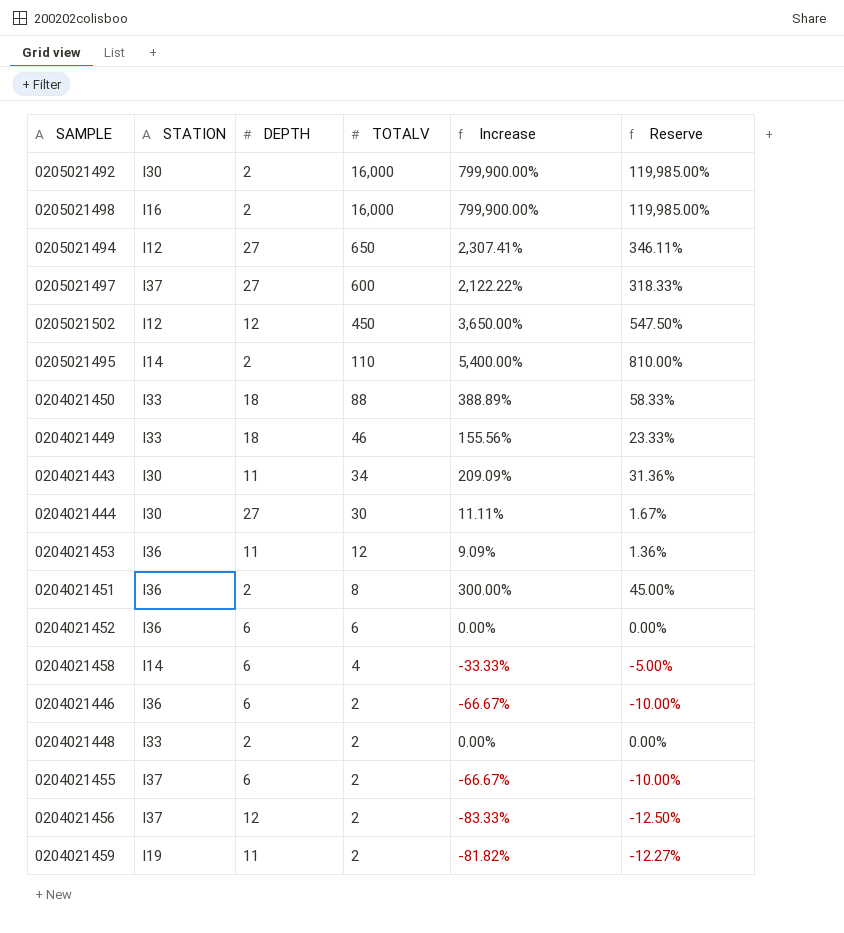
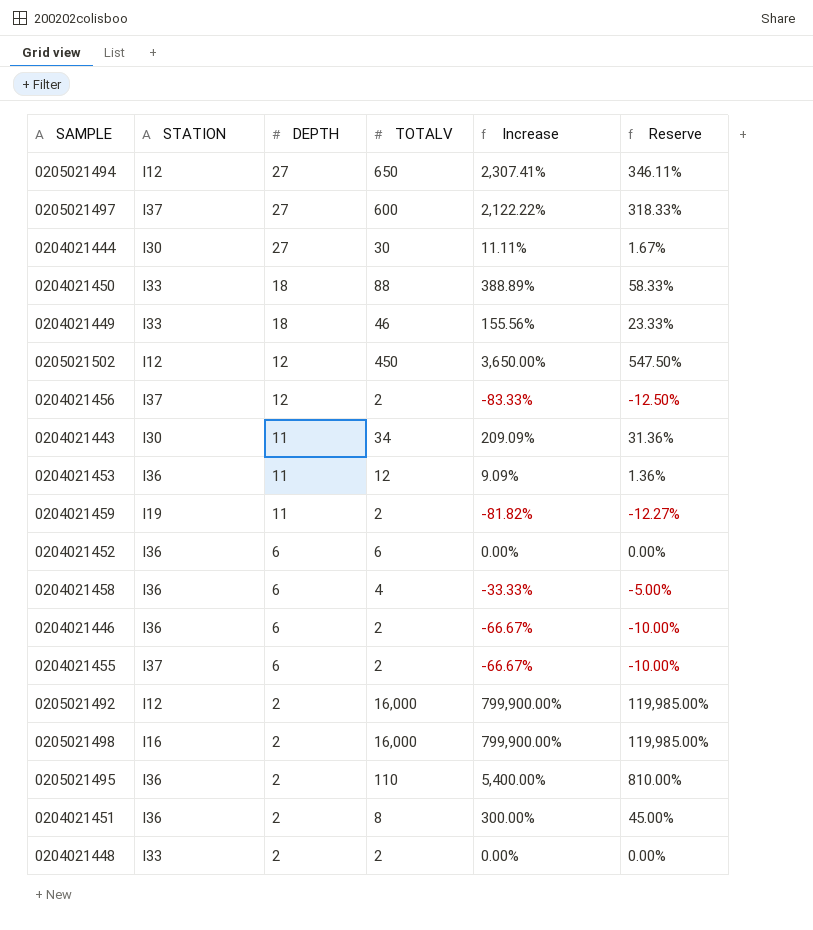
row order: TOTALV descending -> DEPTH descending
0204021458 | STATION: I14 -> I36
0205021492 | STATION: I30 -> I12
0205021495 | STATION: I14 -> I36

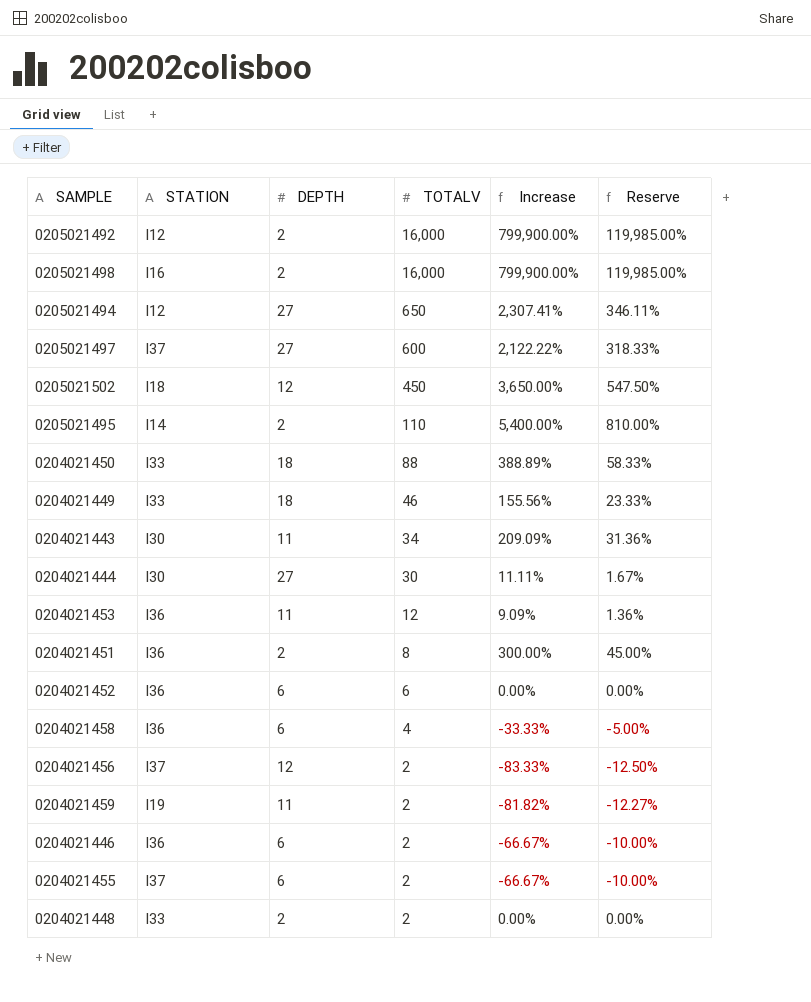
row order: DEPTH descending -> TOTALV descending
0205021502 | STATION: I12 -> I18
0205021495 | STATION: I36 -> I14

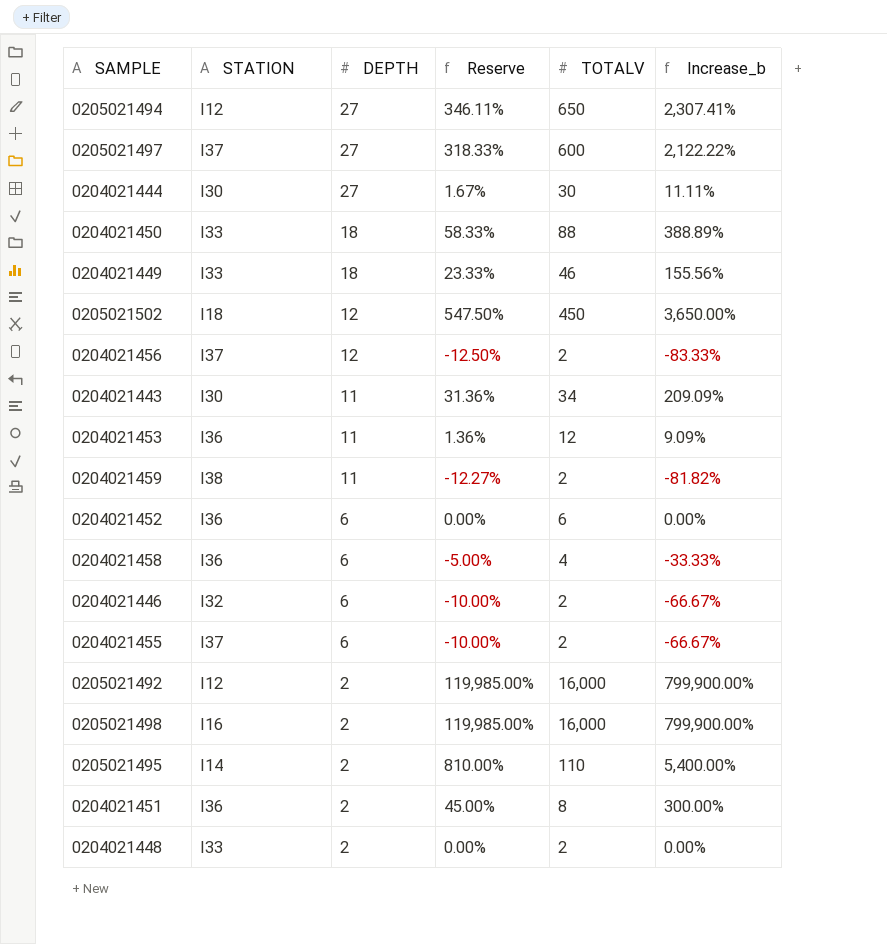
row order: TOTALV descending -> DEPTH descending
column Reserve | position: 6 -> 4
column name: Increase -> Increase_b
0204021459 | STATION: I19 -> I38
0204021446 | STATION: I36 -> I32

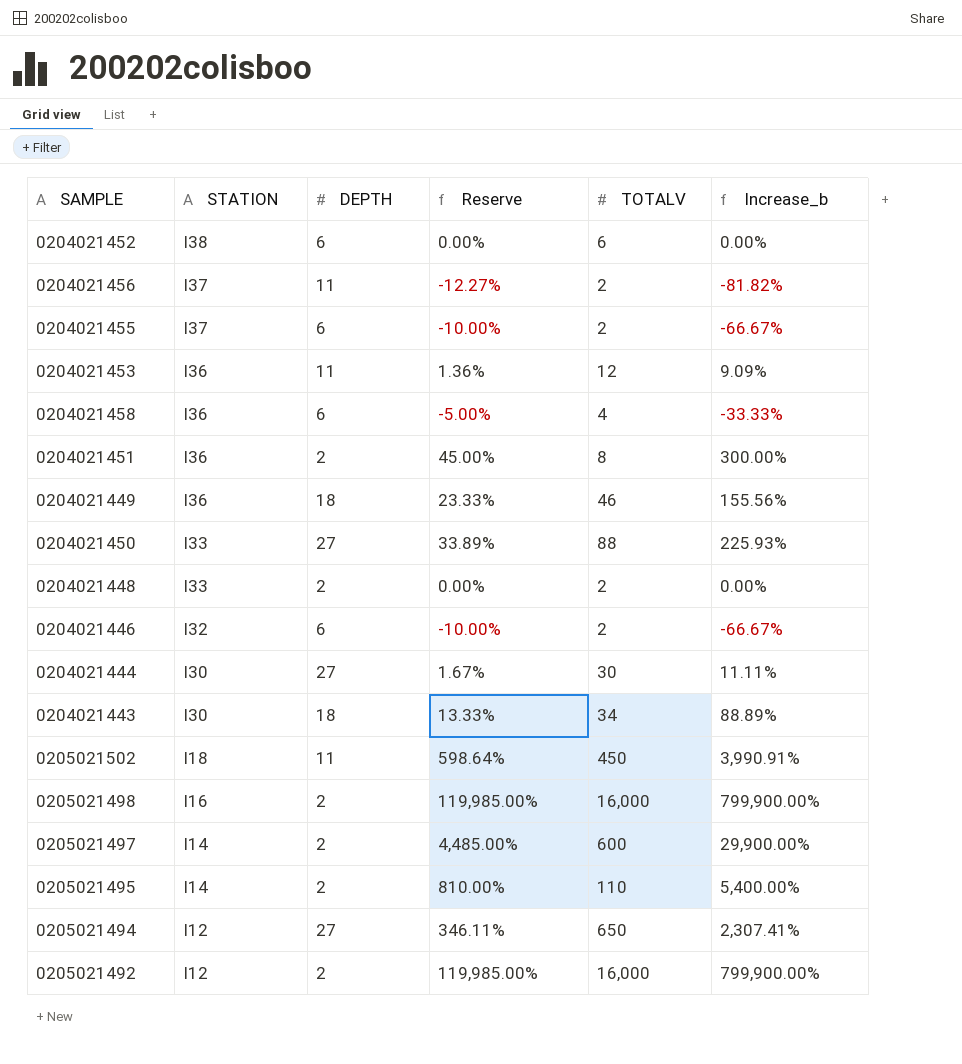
row order: DEPTH descending -> STATION descending
row 0204021459: I38 | 11 | -12.27% | 2 | -81.82% -> none
0204021452 | STATION: I36 -> I38
0204021456 | DEPTH: 12 -> 11
0204021456 | Reserve: -12.50% -> -12.27%
0204021456 | Increase_b: -83.33% -> -81.82%
0204021449 | STATION: I33 -> I36
0204021450 | DEPTH: 18 -> 27
0204021450 | Reserve: 58.33% -> 33.89%
0204021450 | Increase_b: 388.89% -> 225.93%
0204021443 | DEPTH: 11 -> 18
0204021443 | Reserve: 31.36% -> 13.33%
0204021443 | Increase_b: 209.09% -> 88.89%
0205021502 | DEPTH: 12 -> 11
0205021502 | Reserve: 547.50% -> 598.64%
0205021502 | Increase_b: 3,650.00% -> 3,990.91%
0205021497 | STATION: I37 -> I14
0205021497 | DEPTH: 27 -> 2
0205021497 | Reserve: 318.33% -> 4,485.00%
0205021497 | Increase_b: 2,122.22% -> 29,900.00%

